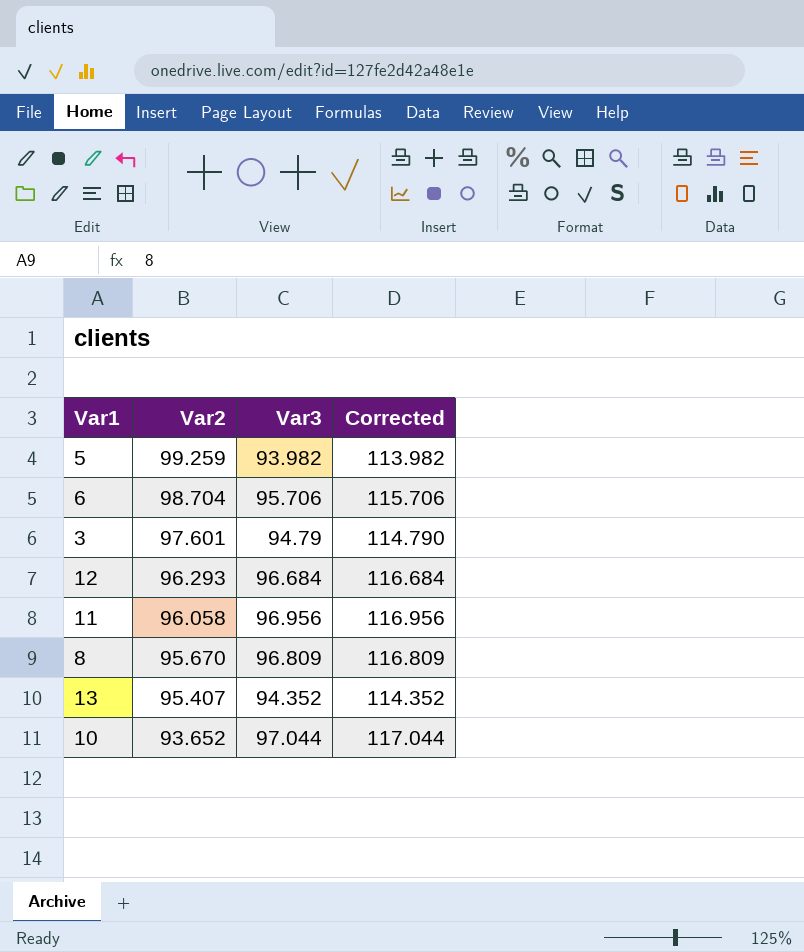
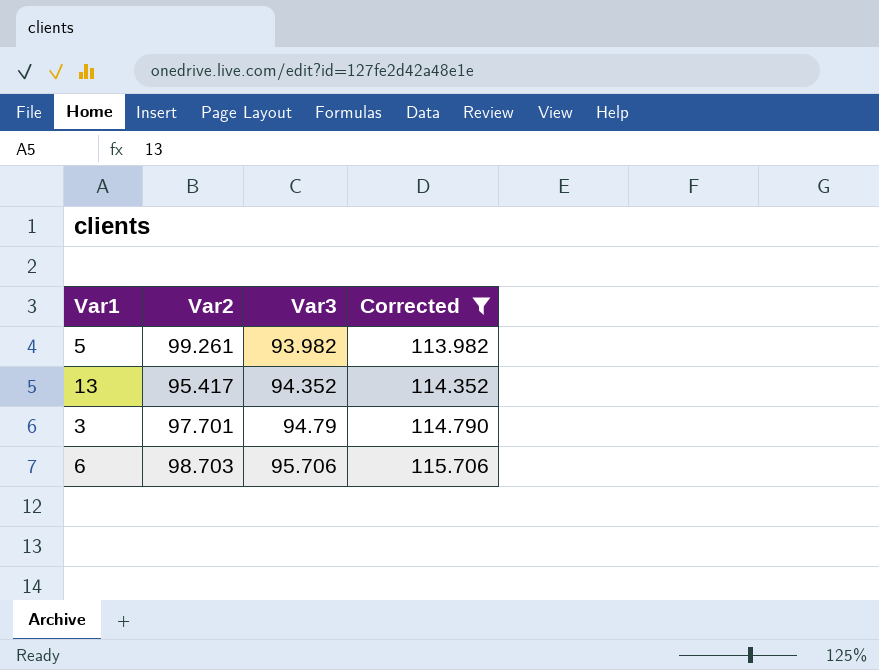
filter: none -> Corrected <= 115.706
row order: Var2 descending -> Var3 ascending
5 | Var2: 99.259 -> 99.261
13 | Var2: 95.407 -> 95.417
3 | Var2: 97.601 -> 97.701
6 | Var2: 98.704 -> 98.703

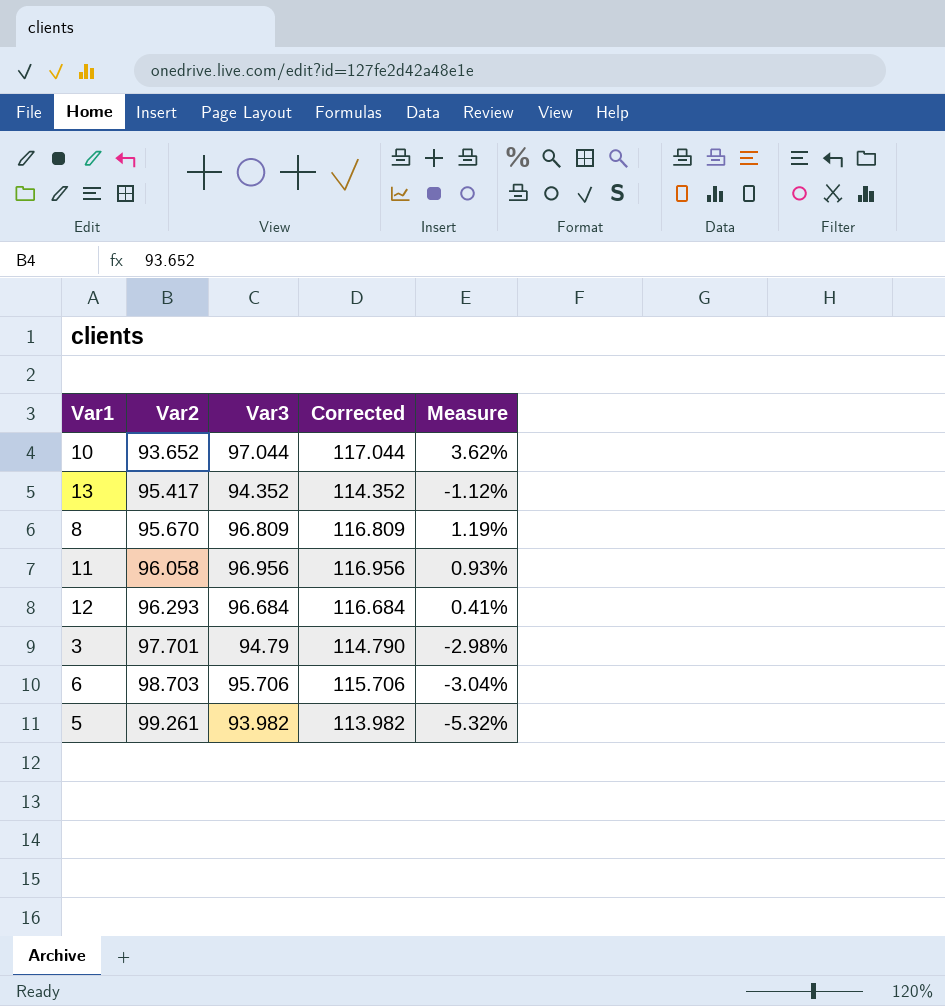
filter: Corrected <= 115.706 -> none
row order: Var3 ascending -> Var2 ascending
column Measure | formula: none -> ([Var3] - [Var2]) / [Var2]

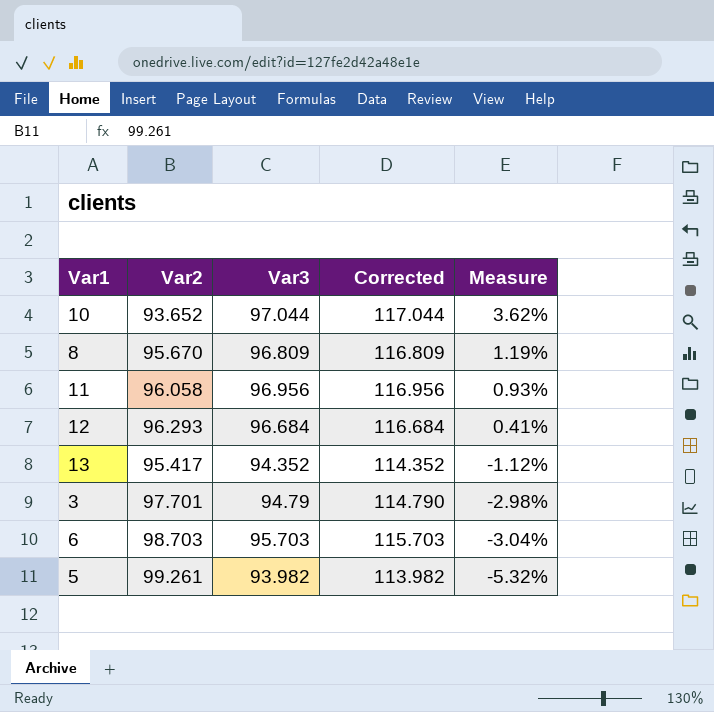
row order: Var2 ascending -> Measure descending
6 | Var3: 95.706 -> 95.703
6 | Corrected: 115.706 -> 115.703

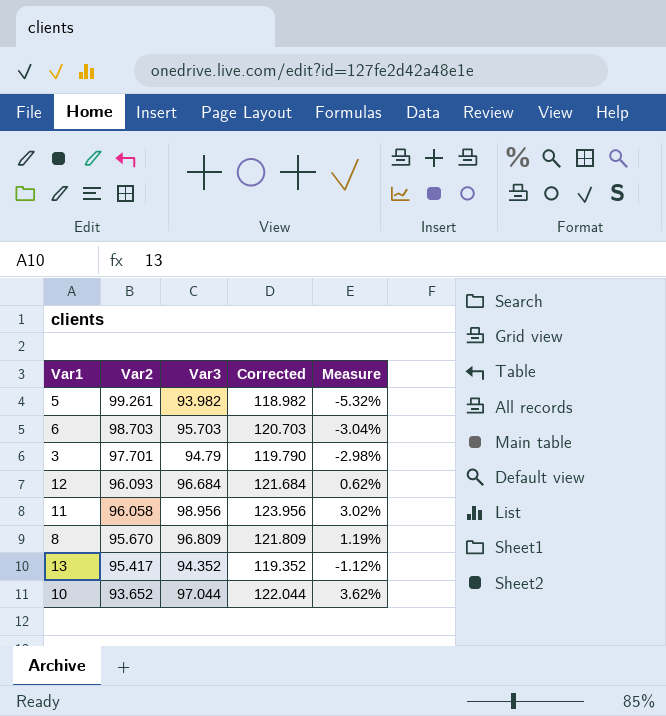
row order: Measure descending -> Var2 descending
column Corrected | formula: [Var3] + 20 -> [Var3] + 25
12 | Var2: 96.293 -> 96.093
12 | Measure: 0.41% -> 0.62%
11 | Var3: 96.956 -> 98.956
11 | Measure: 0.93% -> 3.02%

